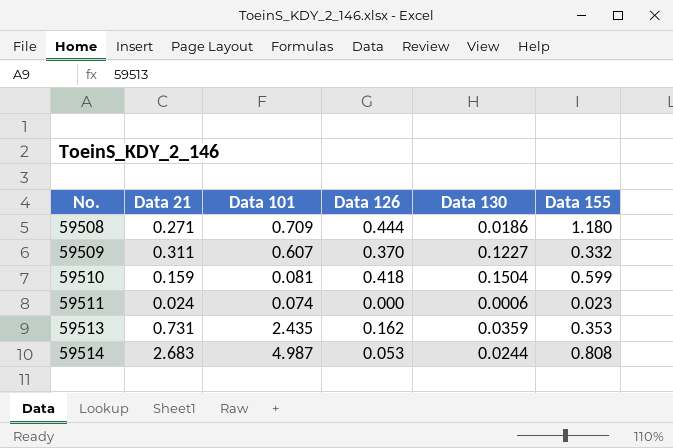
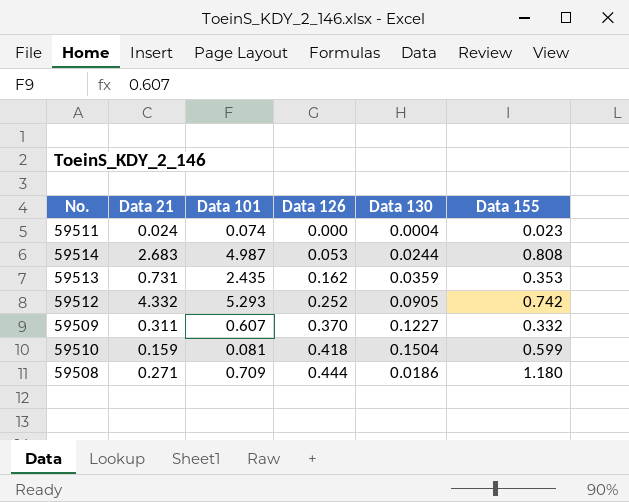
row order: No. ascending -> Data 126 ascending
59511 | Data 130: 0.0006 -> 0.0004
row 59512: none -> 4.332 | 5.293 | 0.252 | 0.0905 | 0.742

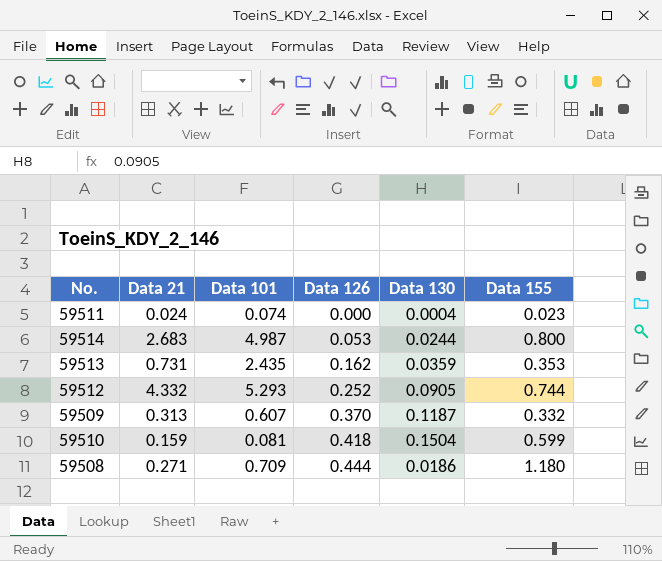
59514 | Data 155: 0.808 -> 0.800
59512 | Data 155: 0.742 -> 0.744
59509 | Data 21: 0.311 -> 0.313
59509 | Data 130: 0.1227 -> 0.1187

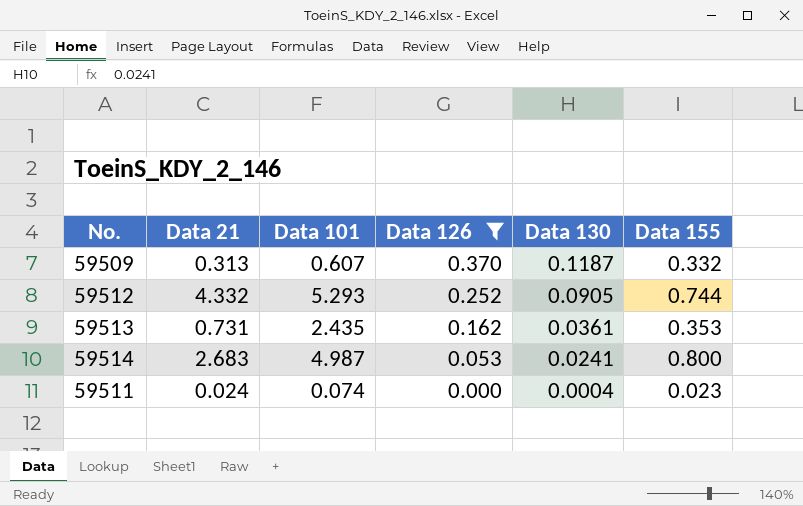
filter: none -> Data 126 <= 0.370
row order: Data 126 ascending -> Data 126 descending
59513 | Data 130: 0.0359 -> 0.0361
59514 | Data 130: 0.0244 -> 0.0241

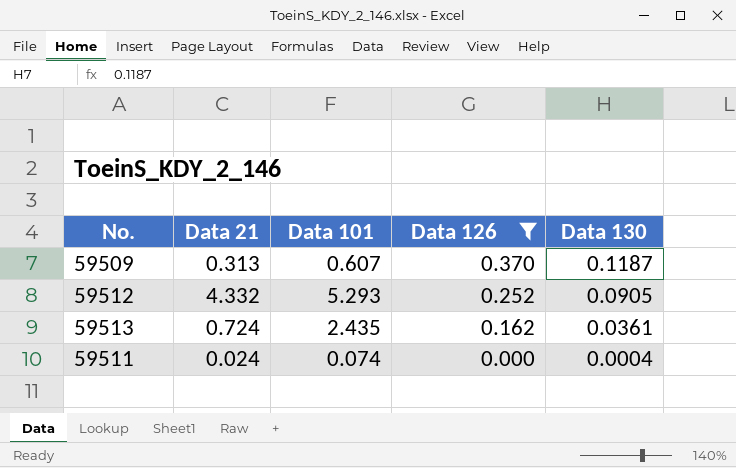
column Data 155 | position: 6 -> none
row 59514: 2.683 | 4.987 | 0.053 | 0.0241 | 0.800 -> none
59513 | Data 21: 0.731 -> 0.724

